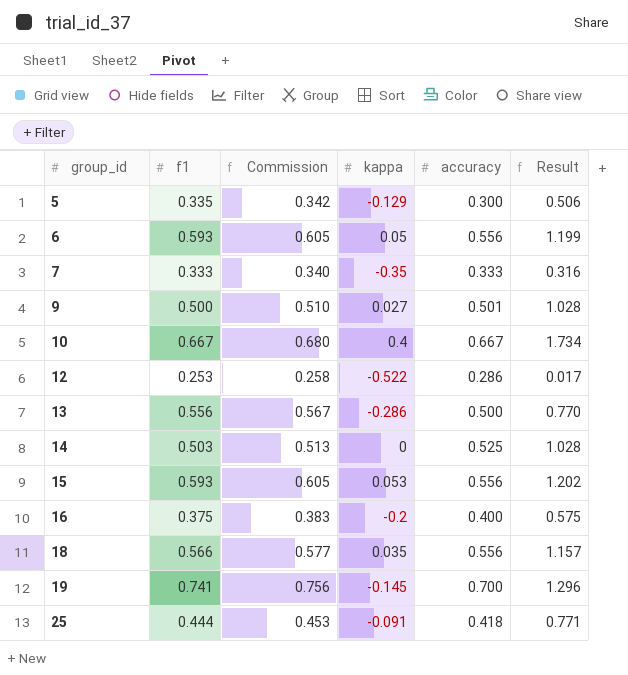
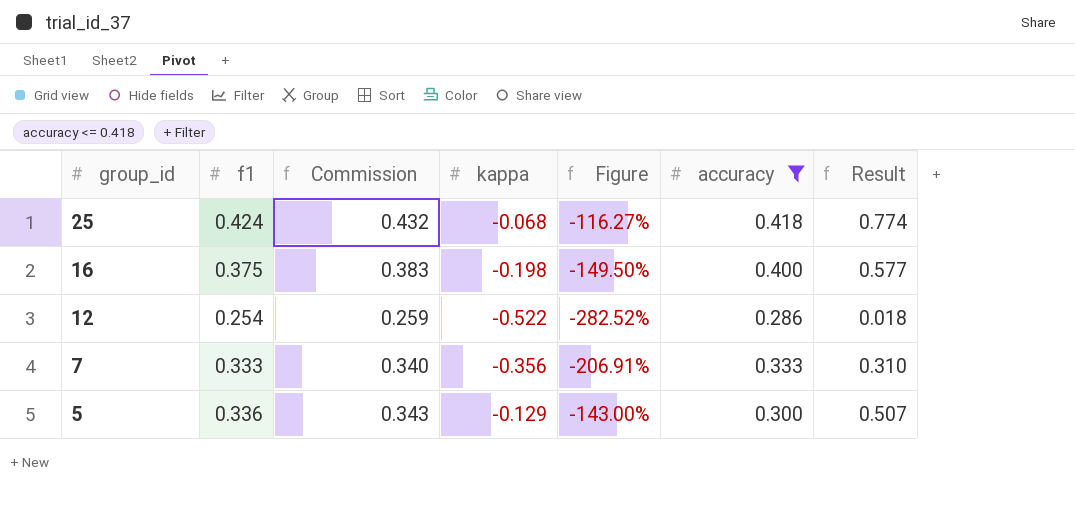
filter: none -> accuracy <= 0.418
row order: group_id ascending -> group_id descending
column Figure | formula: none -> ([kappa] - [accuracy]) / [accuracy]
25 | f1: 0.444 -> 0.424
25 | Commission: 0.453 -> 0.432
25 | kappa: -0.091 -> -0.068
25 | Result: 0.771 -> 0.774
16 | kappa: -0.2 -> -0.198
16 | Result: 0.575 -> 0.577
12 | f1: 0.253 -> 0.254
12 | Commission: 0.258 -> 0.259
12 | Result: 0.017 -> 0.018
7 | kappa: -0.35 -> -0.356
7 | Result: 0.316 -> 0.310
5 | f1: 0.335 -> 0.336
5 | Commission: 0.342 -> 0.343
5 | Result: 0.506 -> 0.507

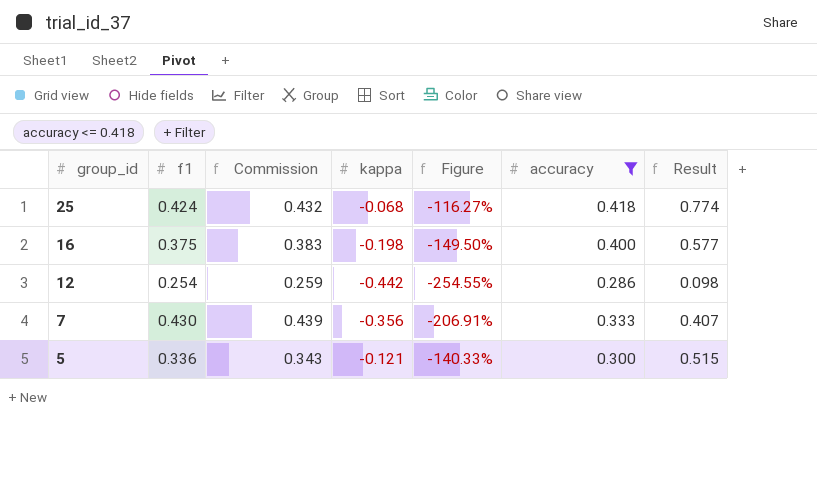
12 | kappa: -0.522 -> -0.442
12 | Figure: -282.52% -> -254.55%
12 | Result: 0.018 -> 0.098
7 | f1: 0.333 -> 0.430
7 | Commission: 0.340 -> 0.439
7 | Result: 0.310 -> 0.407
5 | kappa: -0.129 -> -0.121
5 | Figure: -143.00% -> -140.33%
5 | Result: 0.507 -> 0.515

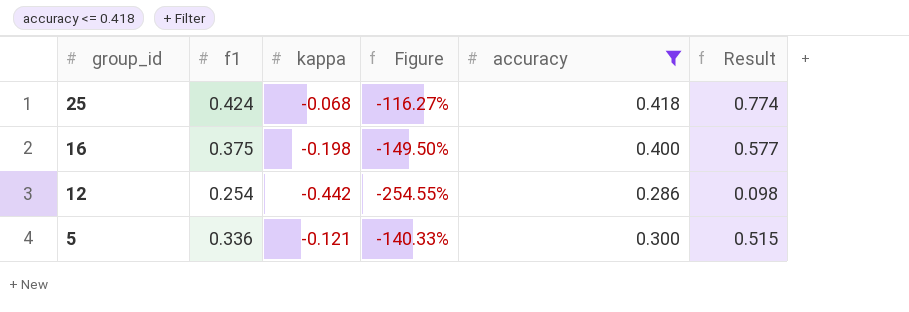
column Commission | formula: [f1] * 1.02 -> none
row 7: 0.430 | 0.439 | -0.356 | -206.91% | 0.333 | 0.407 -> none

